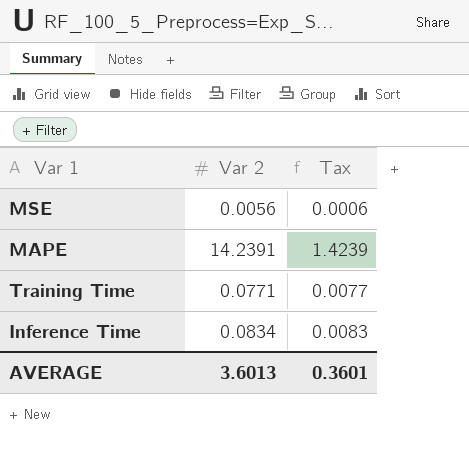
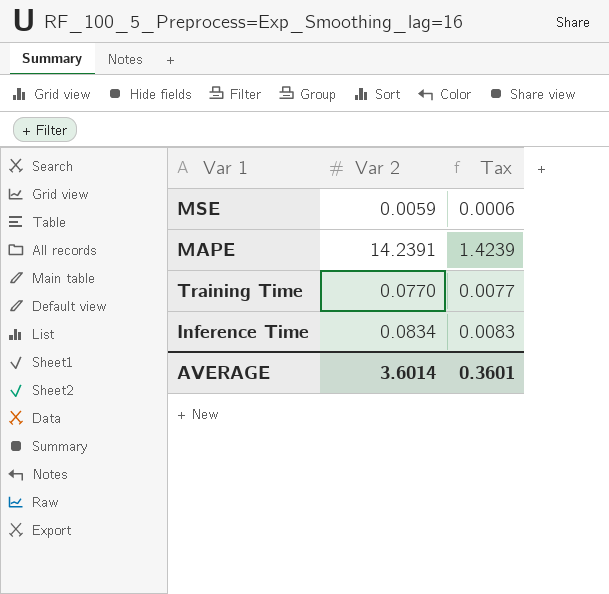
MSE | Var 2: 0.0056 -> 0.0059
Training Time | Var 2: 0.0771 -> 0.0770
AVERAGE | Var 2: 3.6013 -> 3.6014

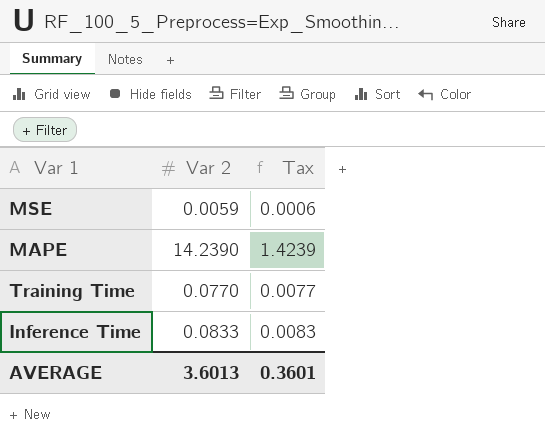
MAPE | Var 2: 14.2391 -> 14.2390
Inference Time | Var 2: 0.0834 -> 0.0833
AVERAGE | Var 2: 3.6014 -> 3.6013

